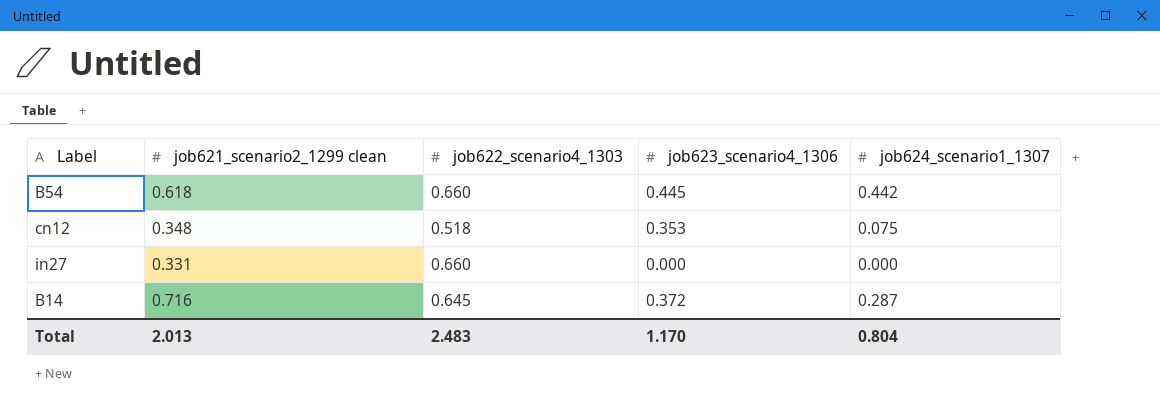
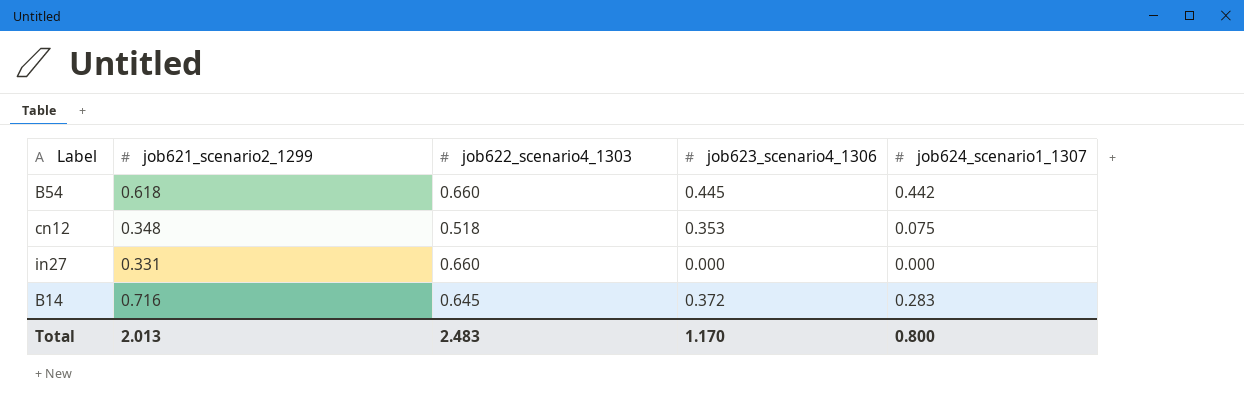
column name: job621_scenario2_1299 clean -> job621_scenario2_1299
B14 | job624_scenario1_1307: 0.287 -> 0.283
Total | job624_scenario1_1307: 0.804 -> 0.800

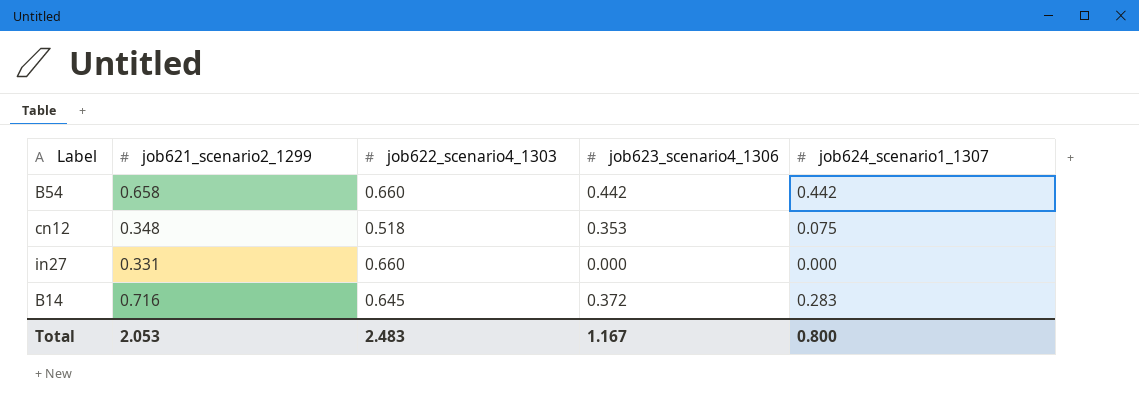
B54 | job621_scenario2_1299: 0.618 -> 0.658
B54 | job623_scenario4_1306: 0.445 -> 0.442
Total | job621_scenario2_1299: 2.013 -> 2.053
Total | job623_scenario4_1306: 1.170 -> 1.167

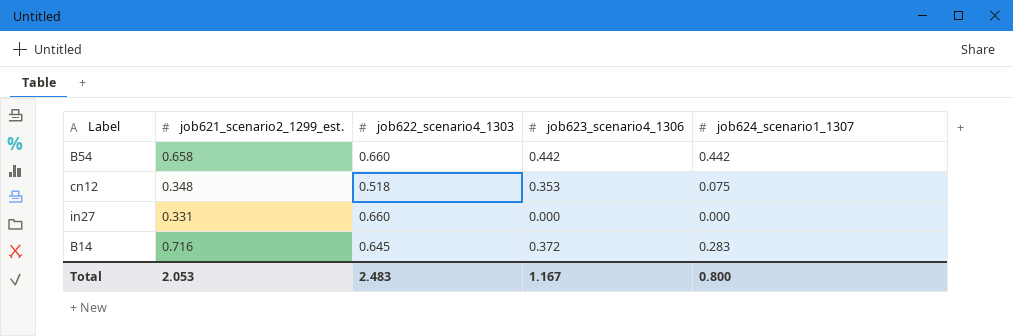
column name: job621_scenario2_1299 -> job621_scenario2_1299_est.

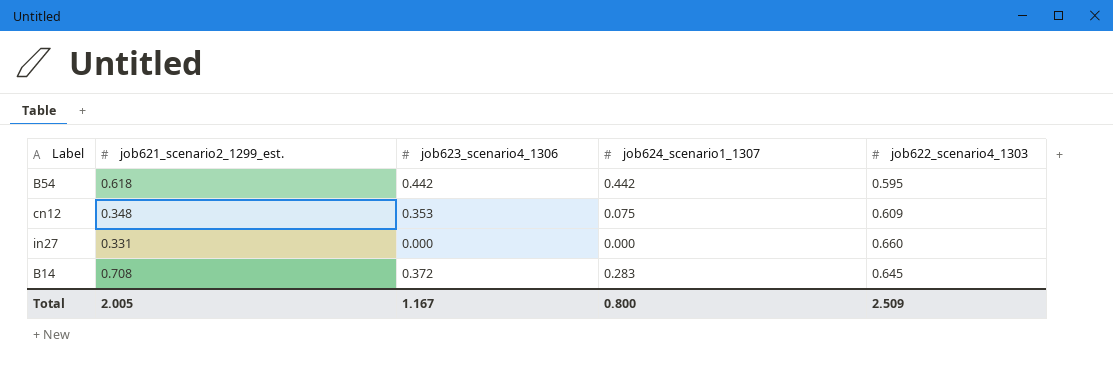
column job622_scenario4_1303 | position: 3 -> 5
B54 | job621_scenario2_1299_est.: 0.658 -> 0.618
B54 | job622_scenario4_1303: 0.660 -> 0.595
cn12 | job622_scenario4_1303: 0.518 -> 0.609
B14 | job621_scenario2_1299_est.: 0.716 -> 0.708
Total | job621_scenario2_1299_est.: 2.053 -> 2.005
Total | job622_scenario4_1303: 2.483 -> 2.509

